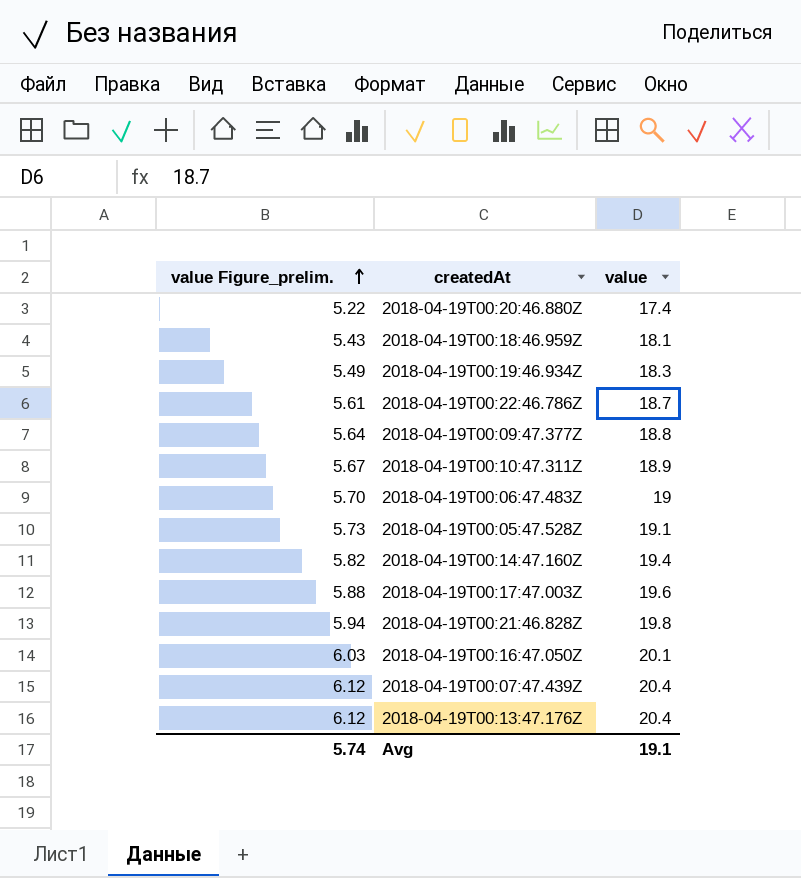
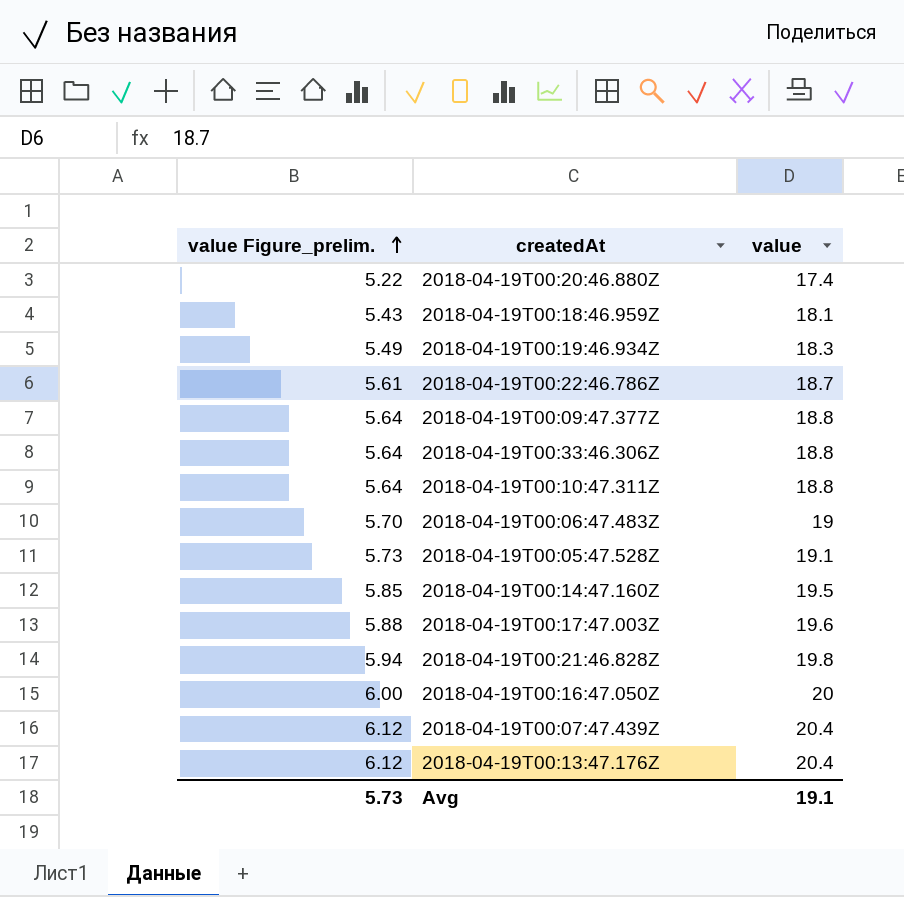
row 2018-04-19T00:33:46.306Z: none -> 5.64 | 18.8
2018-04-19T00:10:47.311Z | value Figure_prelim.: 5.67 -> 5.64
2018-04-19T00:10:47.311Z | value: 18.9 -> 18.8
2018-04-19T00:14:47.160Z | value Figure_prelim.: 5.82 -> 5.85
2018-04-19T00:14:47.160Z | value: 19.4 -> 19.5
2018-04-19T00:16:47.050Z | value Figure_prelim.: 6.03 -> 6.00
2018-04-19T00:16:47.050Z | value: 20.1 -> 20
Avg | value Figure_prelim.: 5.74 -> 5.73

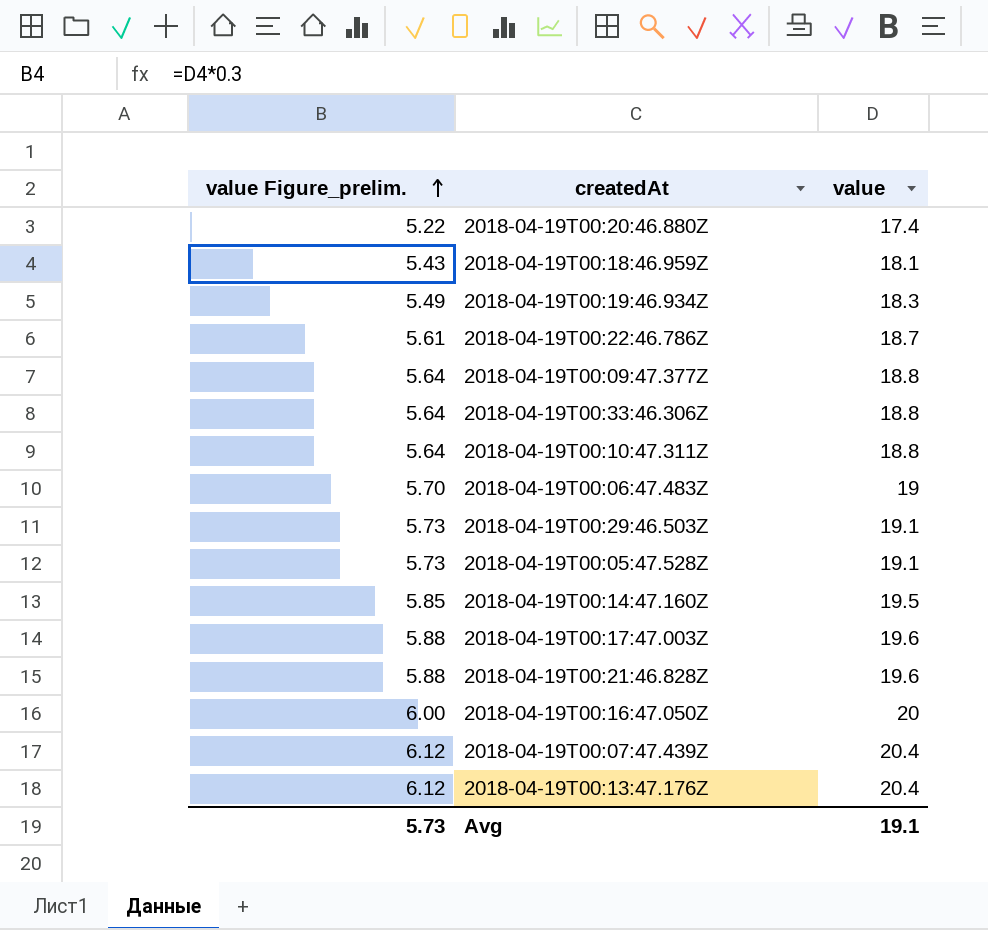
row 2018-04-19T00:29:46.503Z: none -> 5.73 | 19.1
2018-04-19T00:21:46.828Z | value Figure_prelim.: 5.94 -> 5.88
2018-04-19T00:21:46.828Z | value: 19.8 -> 19.6

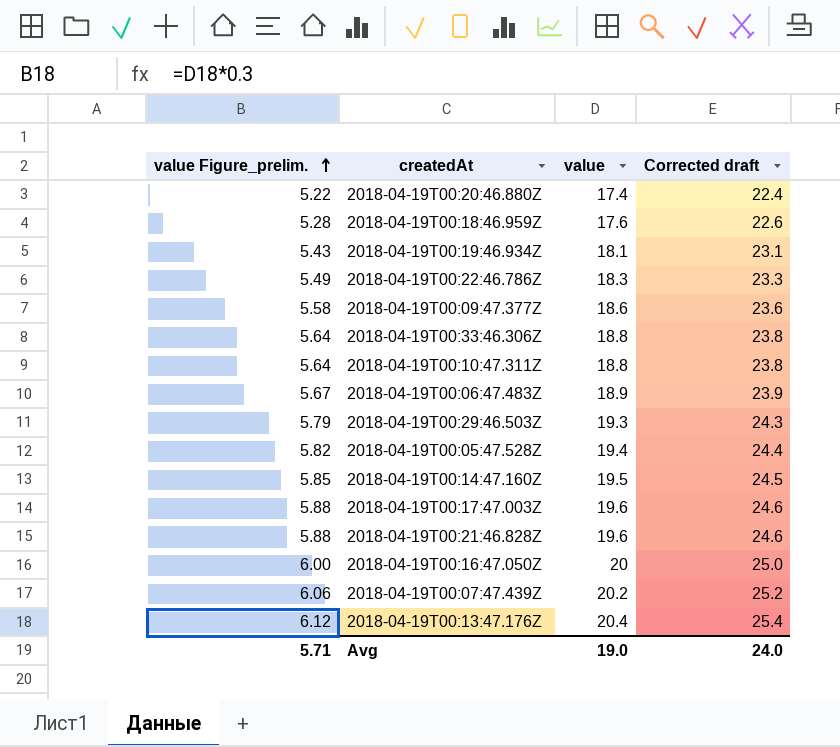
column Corrected draft | formula: none -> [value] + 5
2018-04-19T00:18:46.959Z | value Figure_prelim.: 5.43 -> 5.28
2018-04-19T00:18:46.959Z | value: 18.1 -> 17.6
2018-04-19T00:19:46.934Z | value Figure_prelim.: 5.49 -> 5.43
2018-04-19T00:19:46.934Z | value: 18.3 -> 18.1
2018-04-19T00:22:46.786Z | value Figure_prelim.: 5.61 -> 5.49
2018-04-19T00:22:46.786Z | value: 18.7 -> 18.3
2018-04-19T00:09:47.377Z | value Figure_prelim.: 5.64 -> 5.58
2018-04-19T00:09:47.377Z | value: 18.8 -> 18.6
2018-04-19T00:06:47.483Z | value Figure_prelim.: 5.70 -> 5.67
2018-04-19T00:06:47.483Z | value: 19 -> 18.9
2018-04-19T00:29:46.503Z | value Figure_prelim.: 5.73 -> 5.79
2018-04-19T00:29:46.503Z | value: 19.1 -> 19.3
2018-04-19T00:05:47.528Z | value Figure_prelim.: 5.73 -> 5.82
2018-04-19T00:05:47.528Z | value: 19.1 -> 19.4
2018-04-19T00:07:47.439Z | value Figure_prelim.: 6.12 -> 6.06
2018-04-19T00:07:47.439Z | value: 20.4 -> 20.2
Avg | value Figure_prelim.: 5.73 -> 5.71
Avg | value: 19.1 -> 19.0

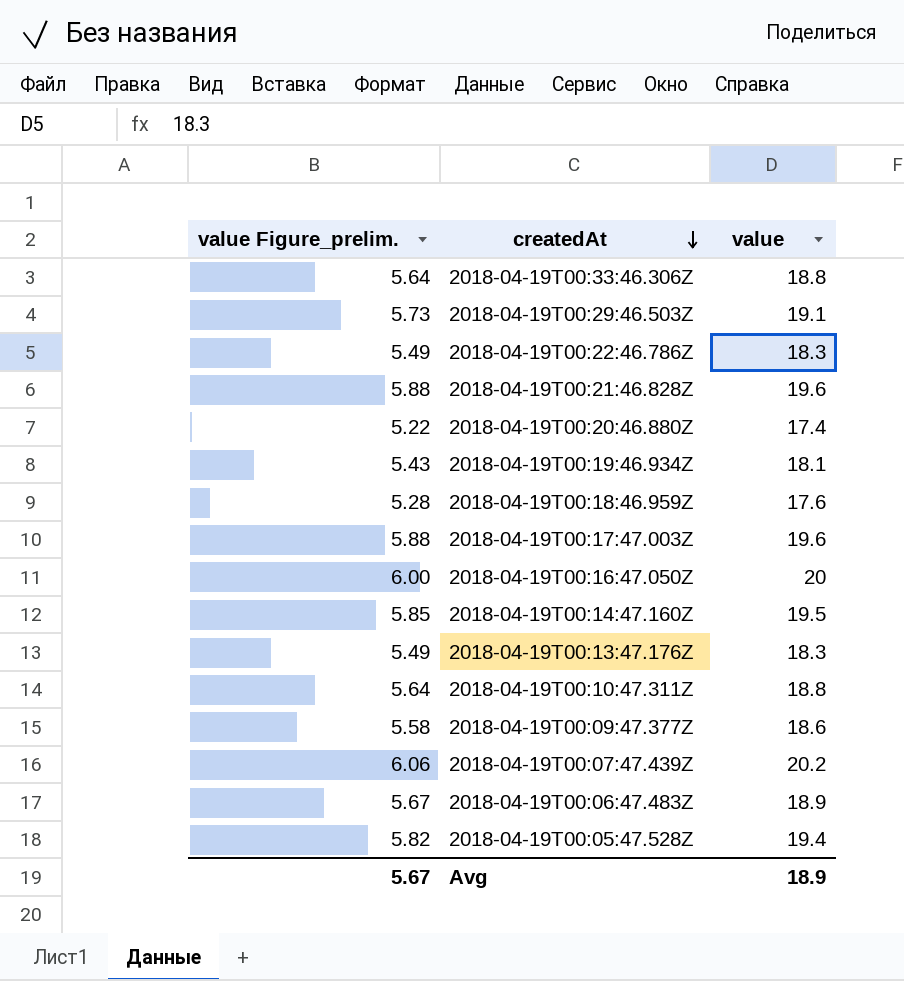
row order: value Figure_prelim. ascending -> createdAt descending
column Corrected draft | formula: [value] + 5 -> none
2018-04-19T00:29:46.503Z | value Figure_prelim.: 5.79 -> 5.73
2018-04-19T00:29:46.503Z | value: 19.3 -> 19.1
2018-04-19T00:13:47.176Z | value Figure_prelim.: 6.12 -> 5.49
2018-04-19T00:13:47.176Z | value: 20.4 -> 18.3
Avg | value Figure_prelim.: 5.71 -> 5.67
Avg | value: 19.0 -> 18.9

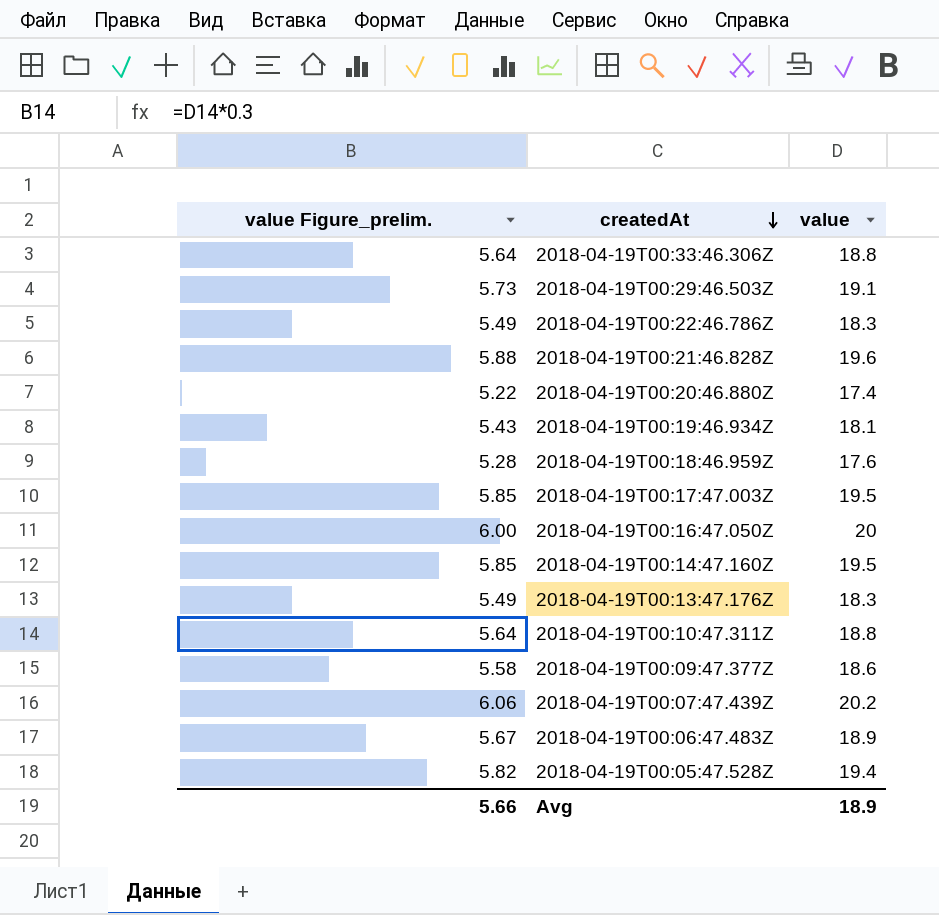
2018-04-19T00:17:47.003Z | value Figure_prelim.: 5.88 -> 5.85
2018-04-19T00:17:47.003Z | value: 19.6 -> 19.5
Avg | value Figure_prelim.: 5.67 -> 5.66

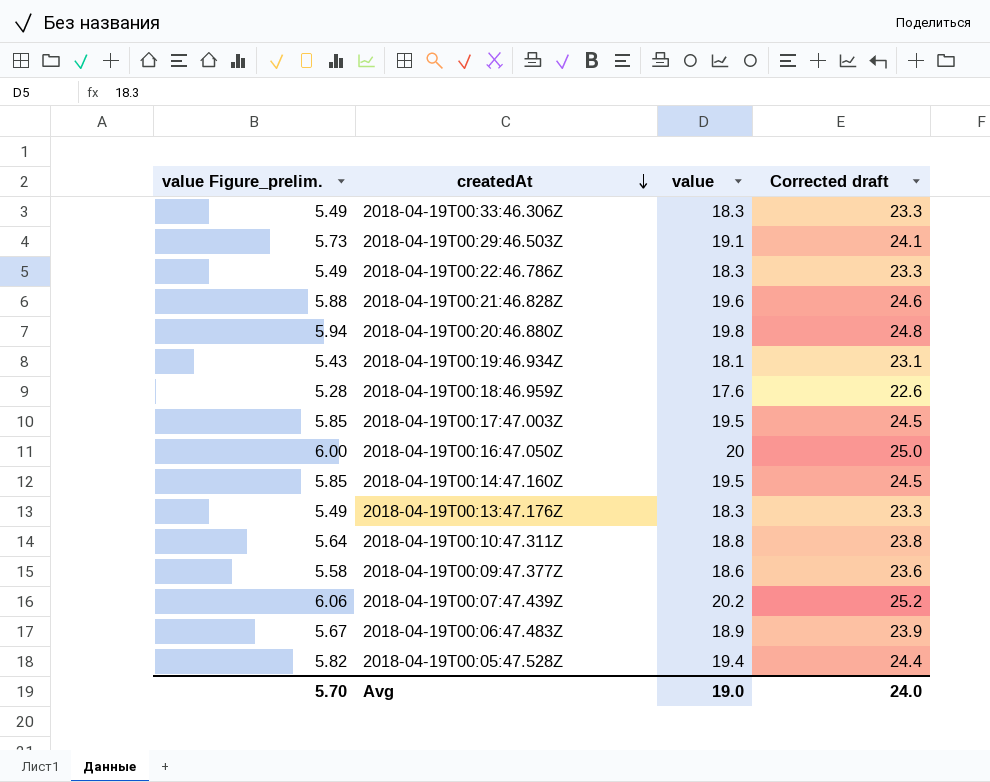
column Corrected draft | formula: none -> [value] + 5
2018-04-19T00:33:46.306Z | value Figure_prelim.: 5.64 -> 5.49
2018-04-19T00:33:46.306Z | value: 18.8 -> 18.3
2018-04-19T00:20:46.880Z | value Figure_prelim.: 5.22 -> 5.94
2018-04-19T00:20:46.880Z | value: 17.4 -> 19.8
Avg | value Figure_prelim.: 5.66 -> 5.70
Avg | value: 18.9 -> 19.0

